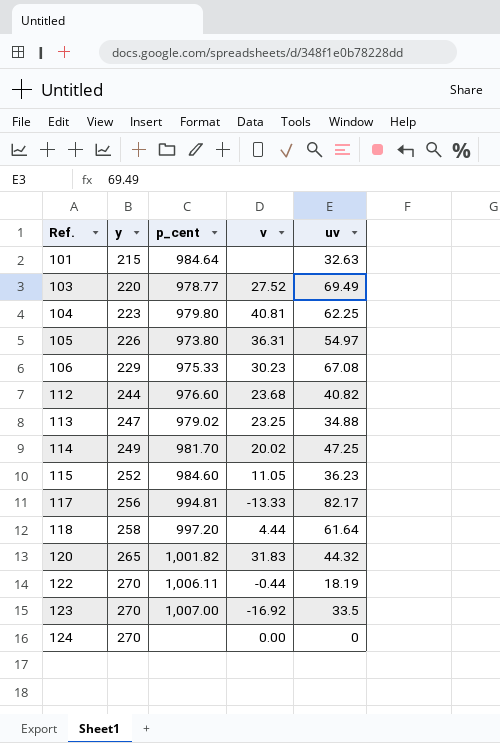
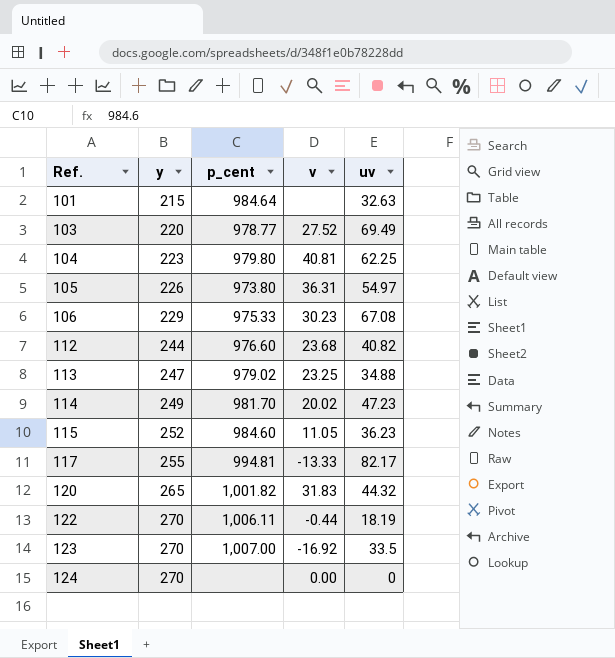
row 118: 258 | 997.20 | 4.44 | 61.64 -> none
114 | uv: 47.25 -> 47.23
117 | y: 256 -> 255

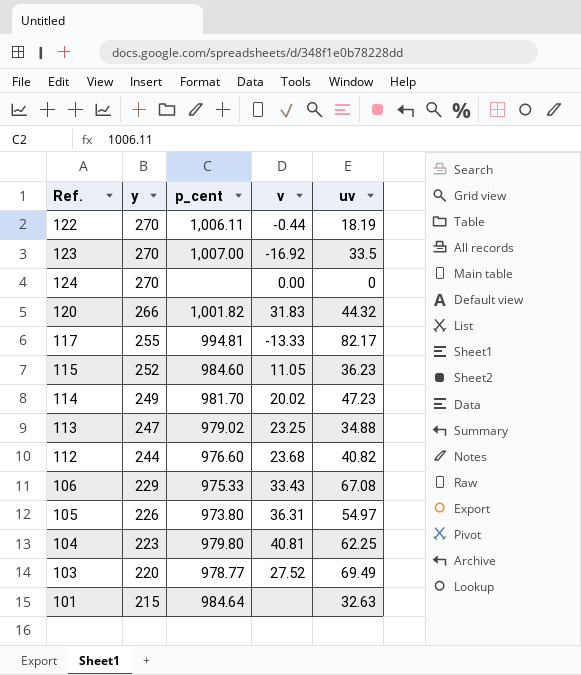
row order: Ref. ascending -> y descending
120 | y: 265 -> 266
106 | v: 30.23 -> 33.43

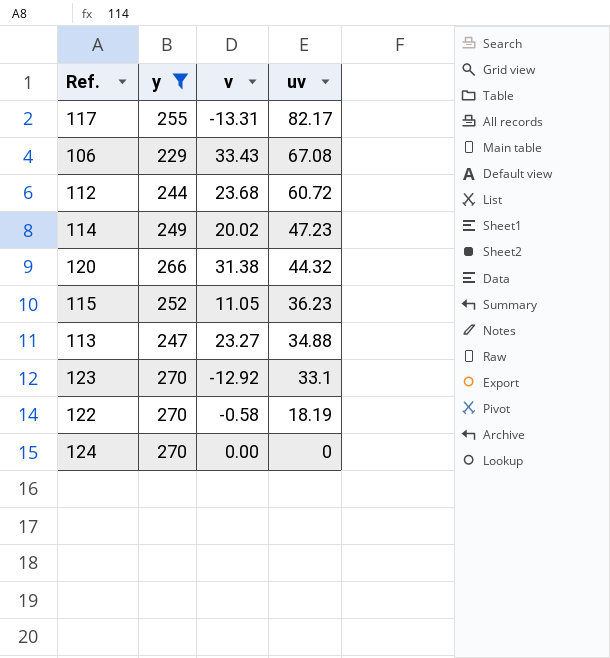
filter: none -> y >= 229
row order: y descending -> uv descending
column p_cent | position: 3 -> none
117 | v: -13.33 -> -13.31
112 | uv: 40.82 -> 60.72
120 | v: 31.83 -> 31.38
113 | v: 23.25 -> 23.27
123 | v: -16.92 -> -12.92
123 | uv: 33.5 -> 33.1
122 | v: -0.44 -> -0.58

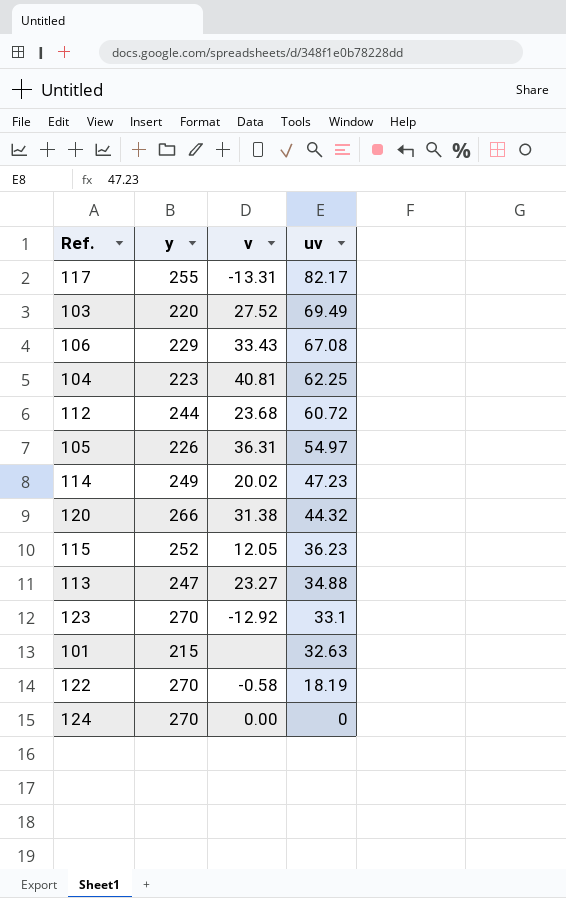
filter: y >= 229 -> none
115 | v: 11.05 -> 12.05

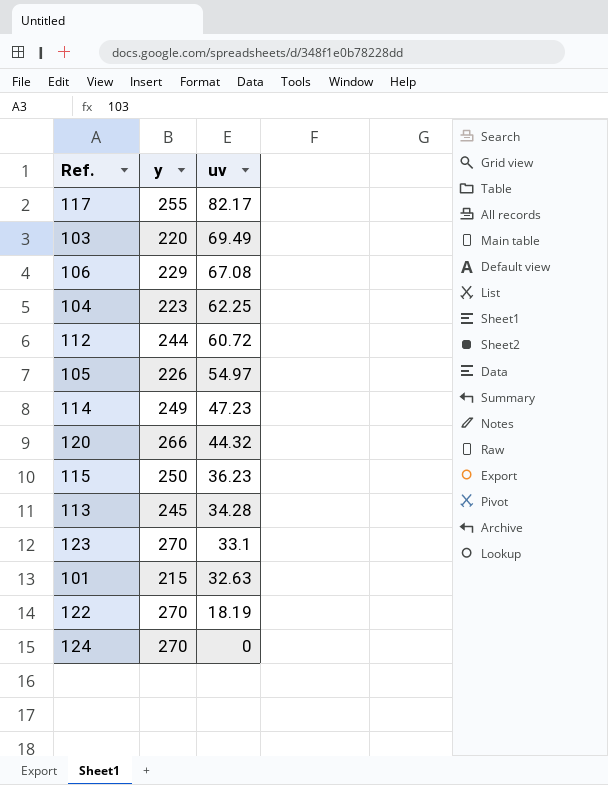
column v | position: 3 -> none
115 | y: 252 -> 250
113 | y: 247 -> 245
113 | uv: 34.88 -> 34.28

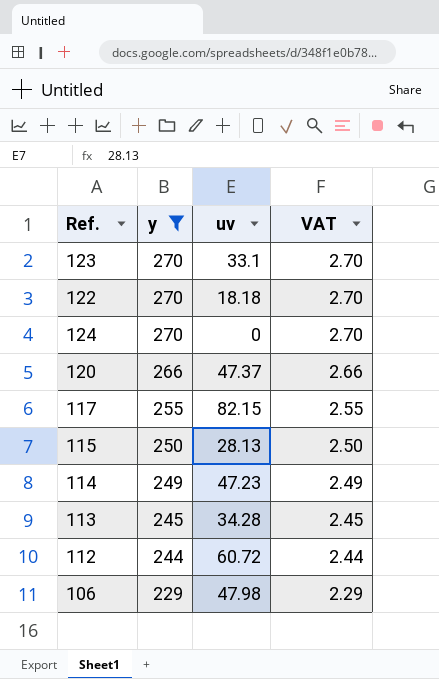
filter: none -> y >= 229
row order: uv descending -> y descending
column VAT | formula: none -> [y] * 0.01
122 | uv: 18.19 -> 18.18
120 | uv: 44.32 -> 47.37
117 | uv: 82.17 -> 82.15
115 | uv: 36.23 -> 28.13
106 | uv: 67.08 -> 47.98

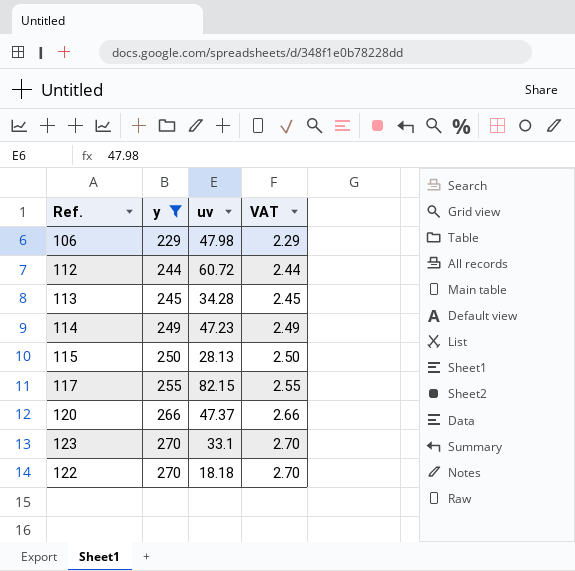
row order: y descending -> y ascending
row 124: 270 | 0 | 2.70 -> none

